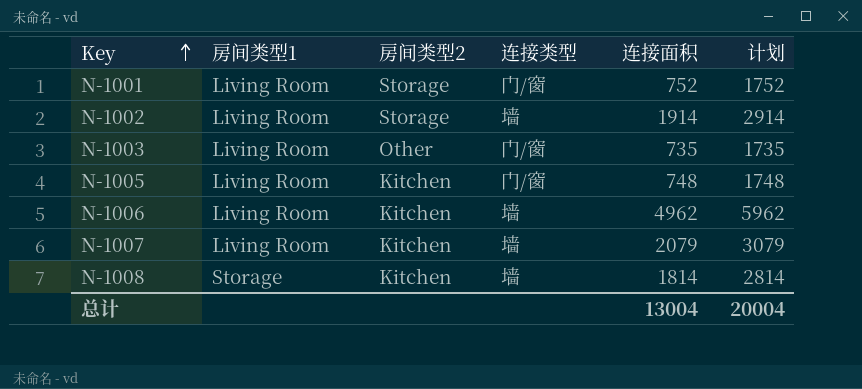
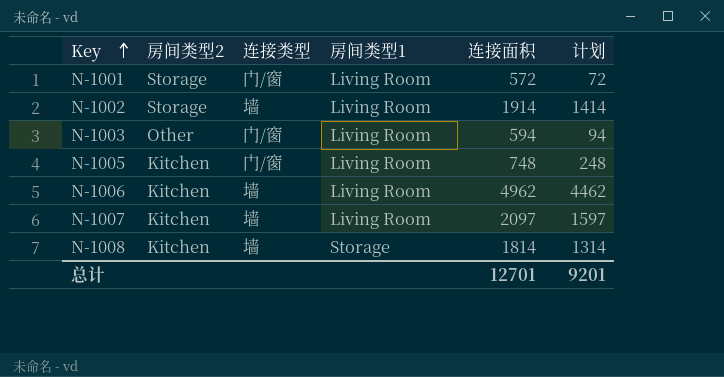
column 房间类型1 | position: 2 -> 4
column 计划 | formula: [连接面积] + 1000 -> [连接面积] - 500
N-1001 | 连接面积: 752 -> 572
N-1003 | 连接面积: 735 -> 594
N-1007 | 连接面积: 2079 -> 2097
总计 | 连接面积: 13004 -> 12701
总计 | 计划: 20004 -> 9201

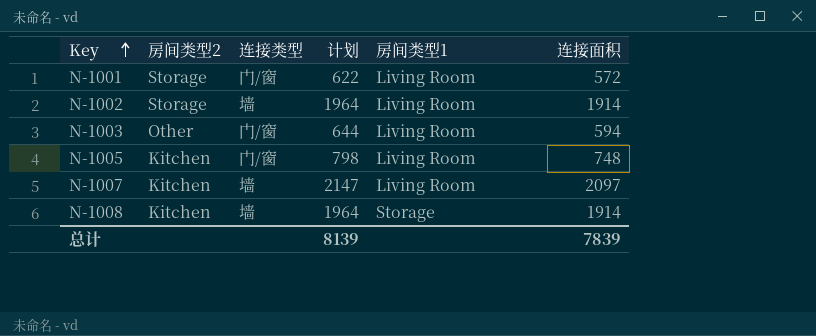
column 计划 | formula: [连接面积] - 500 -> [连接面积] + 50
column 计划 | position: 6 -> 4
row N-1006: Kitchen | 墙 | Living Room | 4962 | 4462 -> none
N-1008 | 连接面积: 1814 -> 1914
总计 | 计划: 9201 -> 8139
总计 | 连接面积: 12701 -> 7839

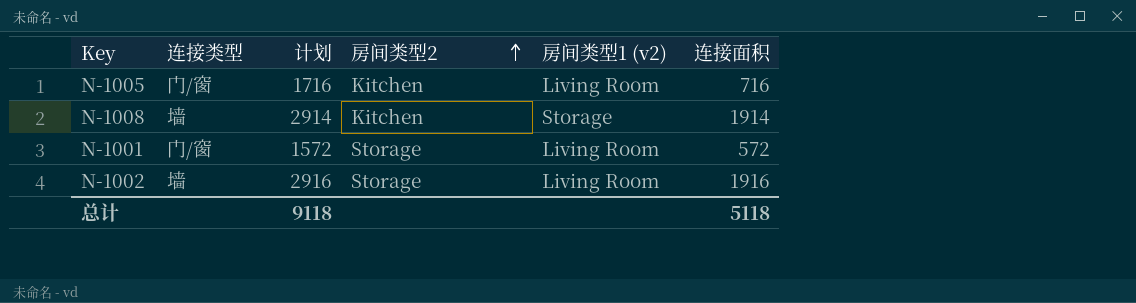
row order: Key ascending -> 房间类型2 ascending
column 计划 | formula: [连接面积] + 50 -> [连接面积] + 1000
column 房间类型2 | position: 2 -> 4
column name: 房间类型1 -> 房间类型1 (v2)
row N-1003: Other | 门/窗 | 644 | Living Room | 594 -> none
row N-1007: Kitchen | 墙 | 2147 | Living Room | 2097 -> none
N-1005 | 连接面积: 748 -> 716
N-1002 | 连接面积: 1914 -> 1916
总计 | 计划: 8139 -> 9118
总计 | 连接面积: 7839 -> 5118

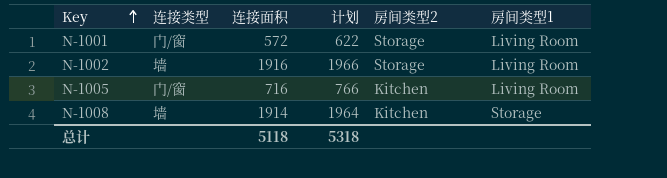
row order: 房间类型2 ascending -> Key ascending
column 连接面积 | position: 6 -> 3
column 计划 | formula: [连接面积] + 1000 -> [连接面积] + 50
column name: 房间类型1 (v2) -> 房间类型1
总计 | 计划: 9118 -> 5318

